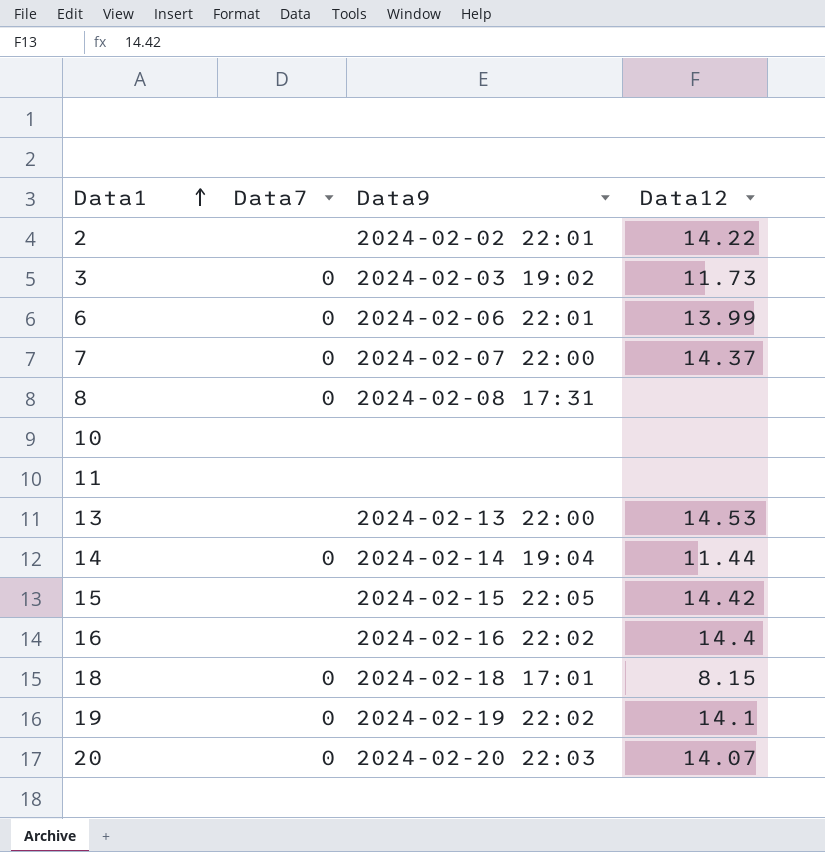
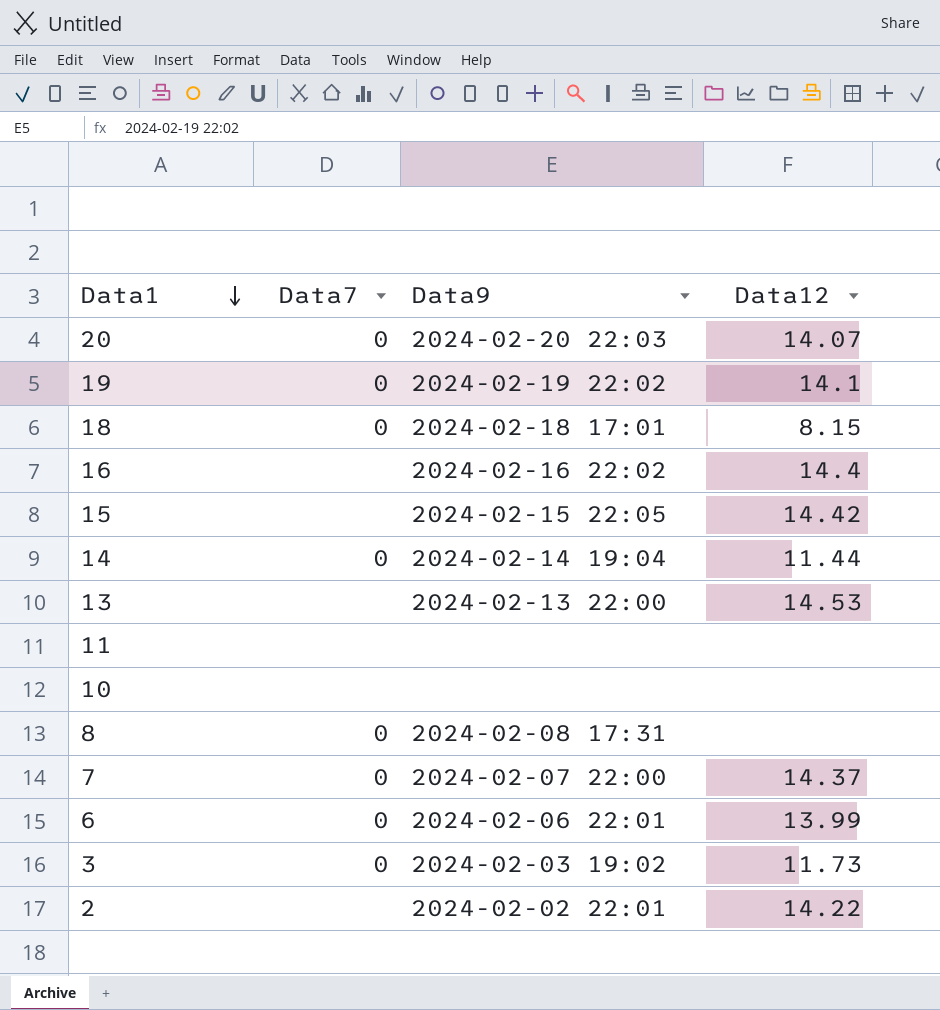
row order: Data1 ascending -> Data1 descending

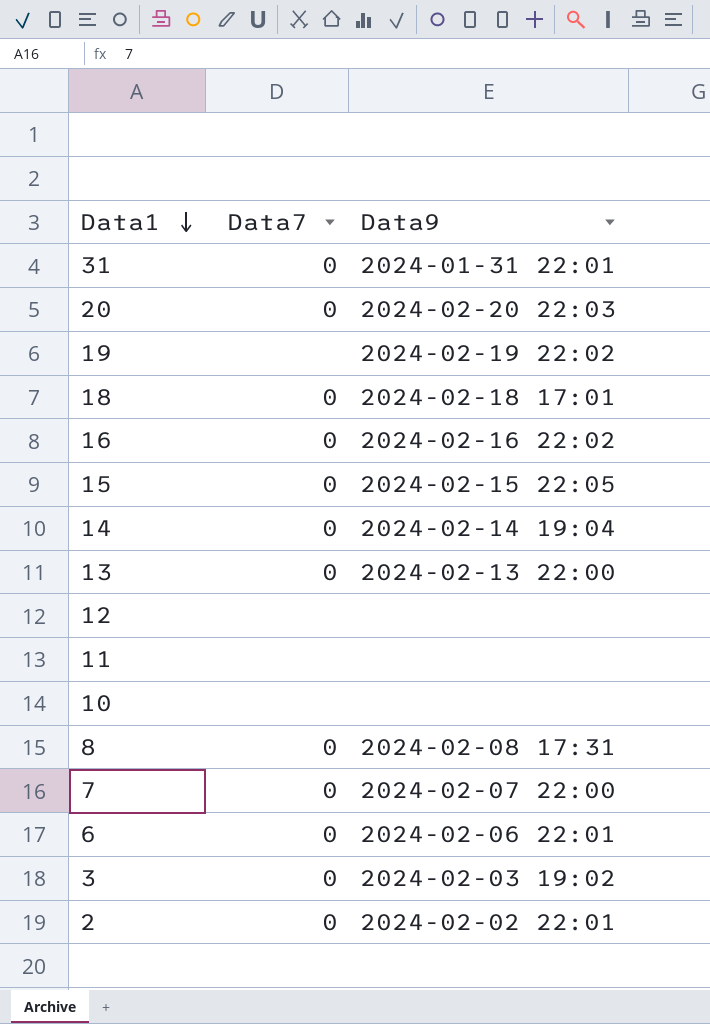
column Data12 | position: 4 -> none
row 31: none -> 0 | 2024-01-31 22:01
19 | Data7: 0 -> none
16 | Data7: none -> 0
15 | Data7: none -> 0
13 | Data7: none -> 0
row 12: none -> none | none
2 | Data7: none -> 0

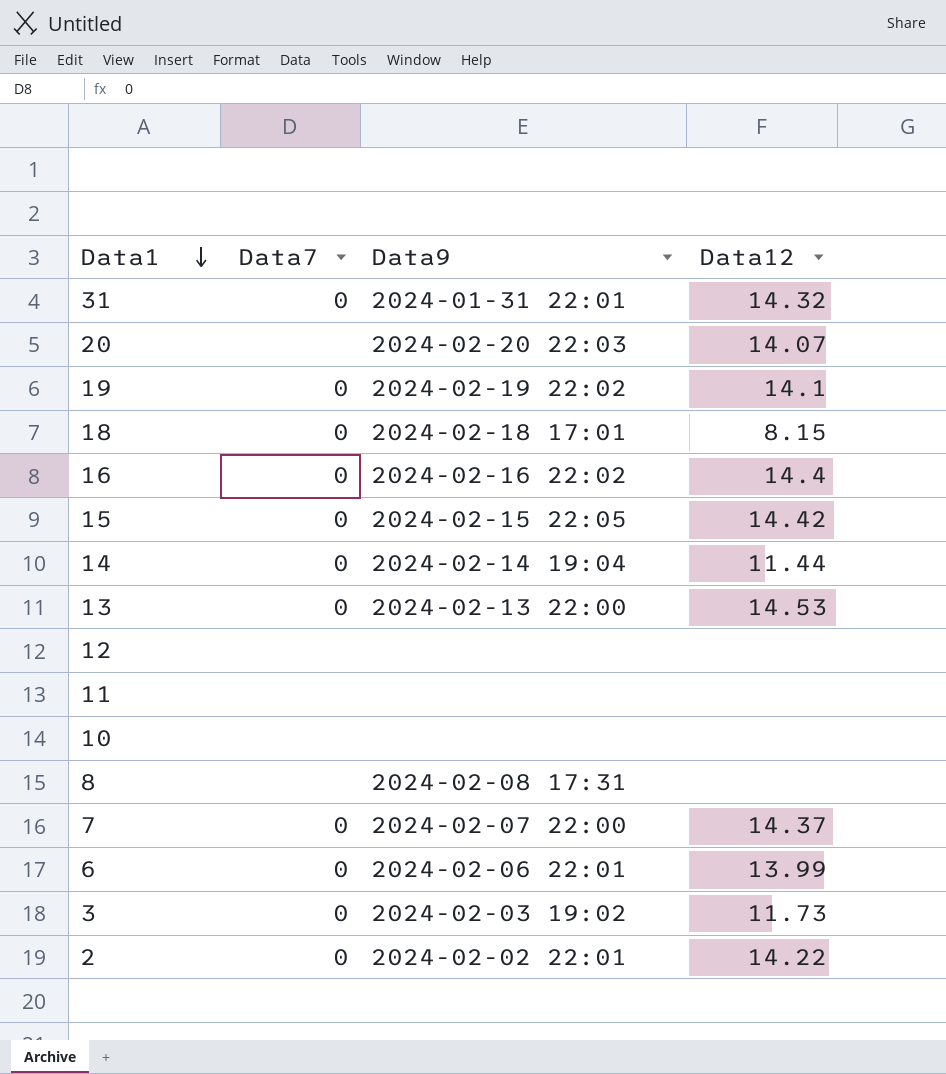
column Data12 | position: none -> 4
20 | Data7: 0 -> none
19 | Data7: none -> 0
8 | Data7: 0 -> none

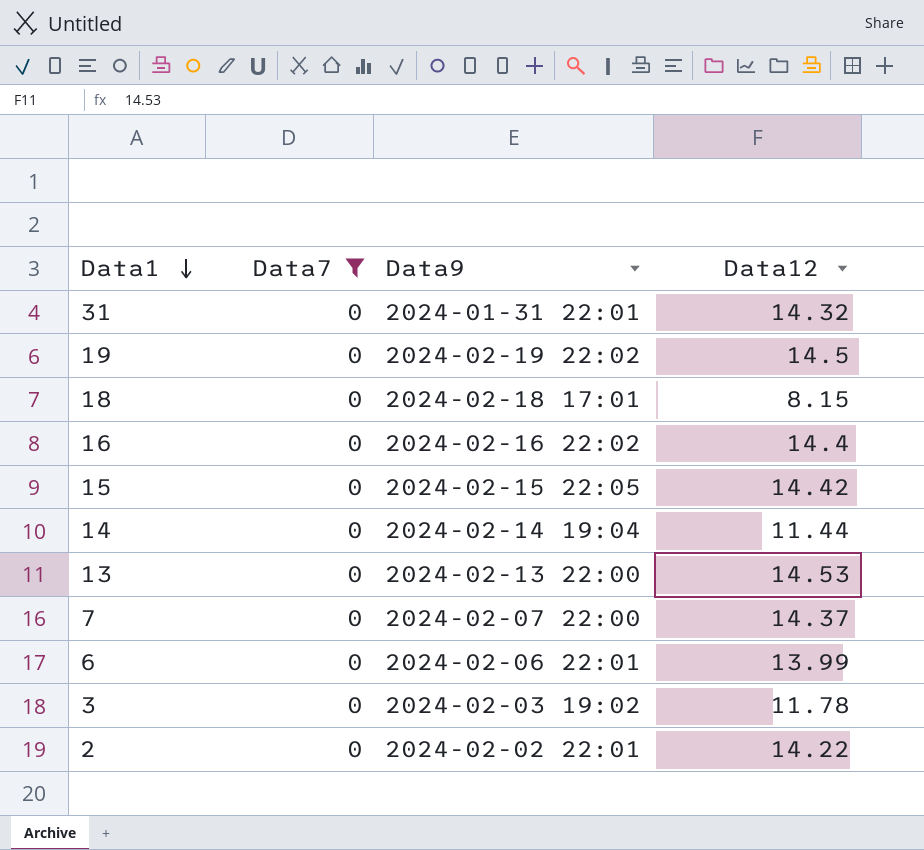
filter: none -> Data7 = 0
19 | Data12: 14.1 -> 14.5
3 | Data12: 11.73 -> 11.78

